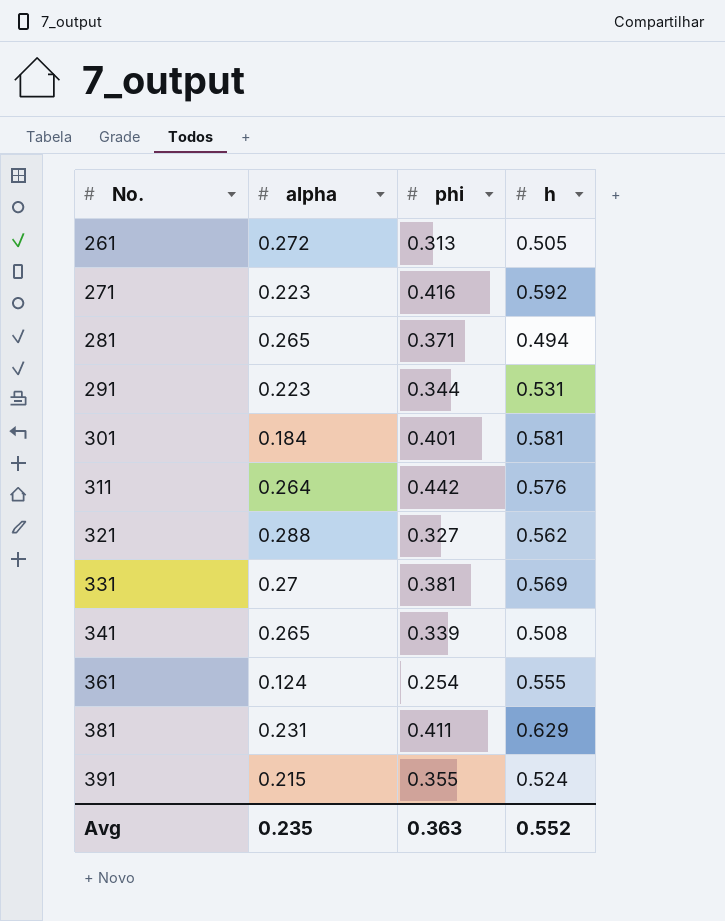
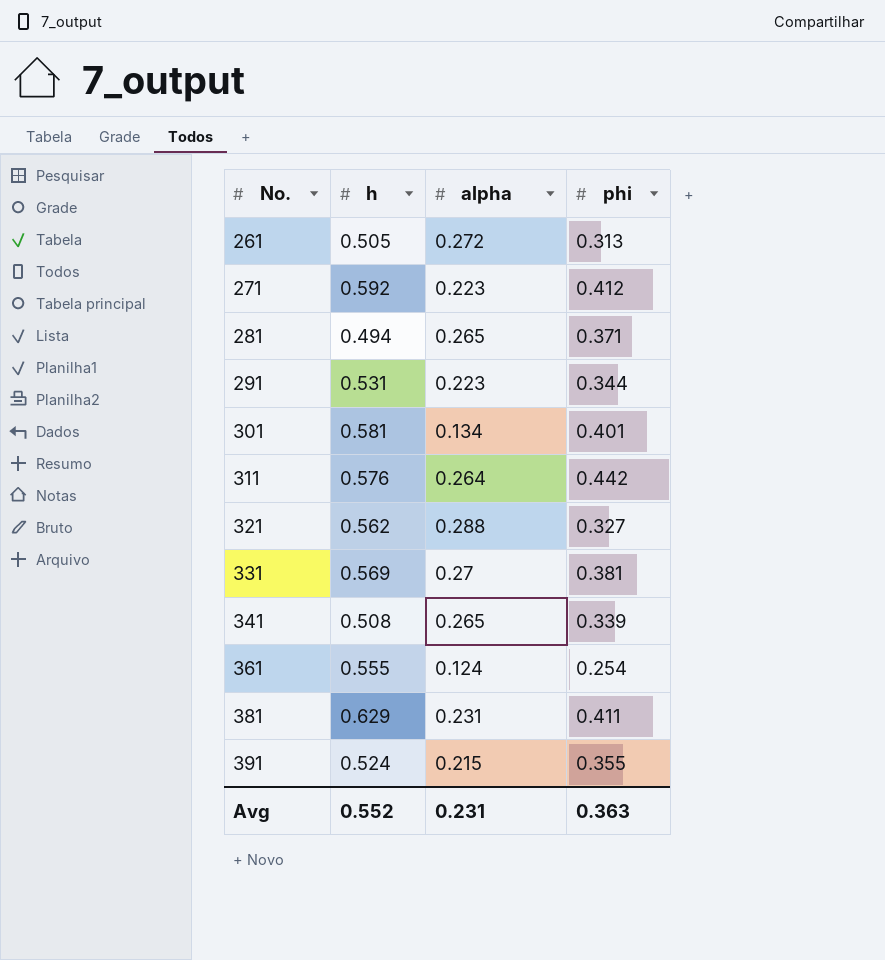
column h | position: 4 -> 2
271 | phi: 0.416 -> 0.412
301 | alpha: 0.184 -> 0.134
Avg | alpha: 0.235 -> 0.231

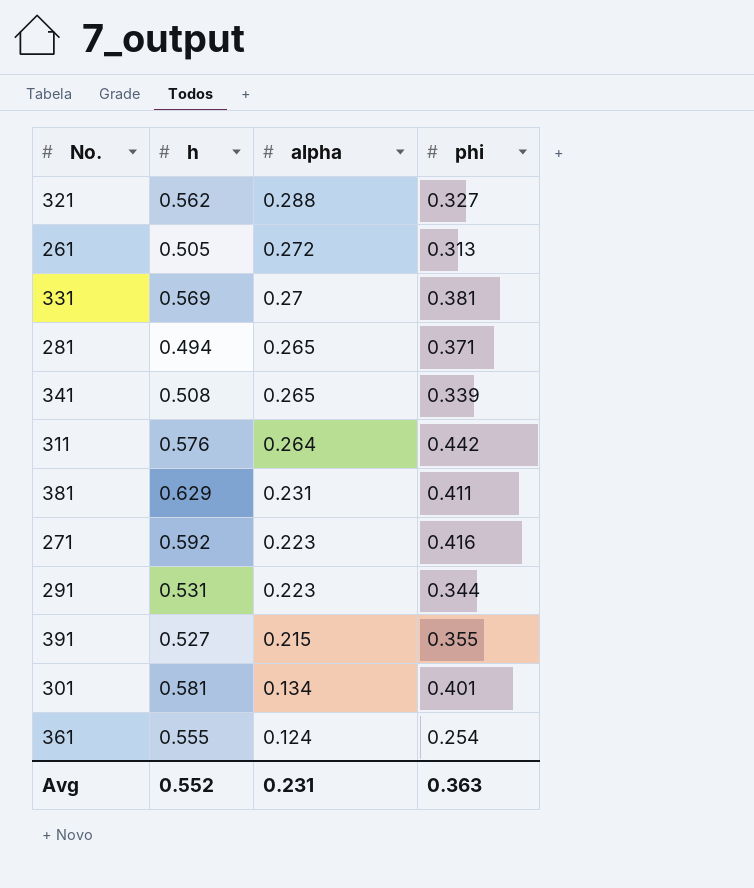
row order: No. ascending -> alpha descending
271 | phi: 0.412 -> 0.416
391 | h: 0.524 -> 0.527

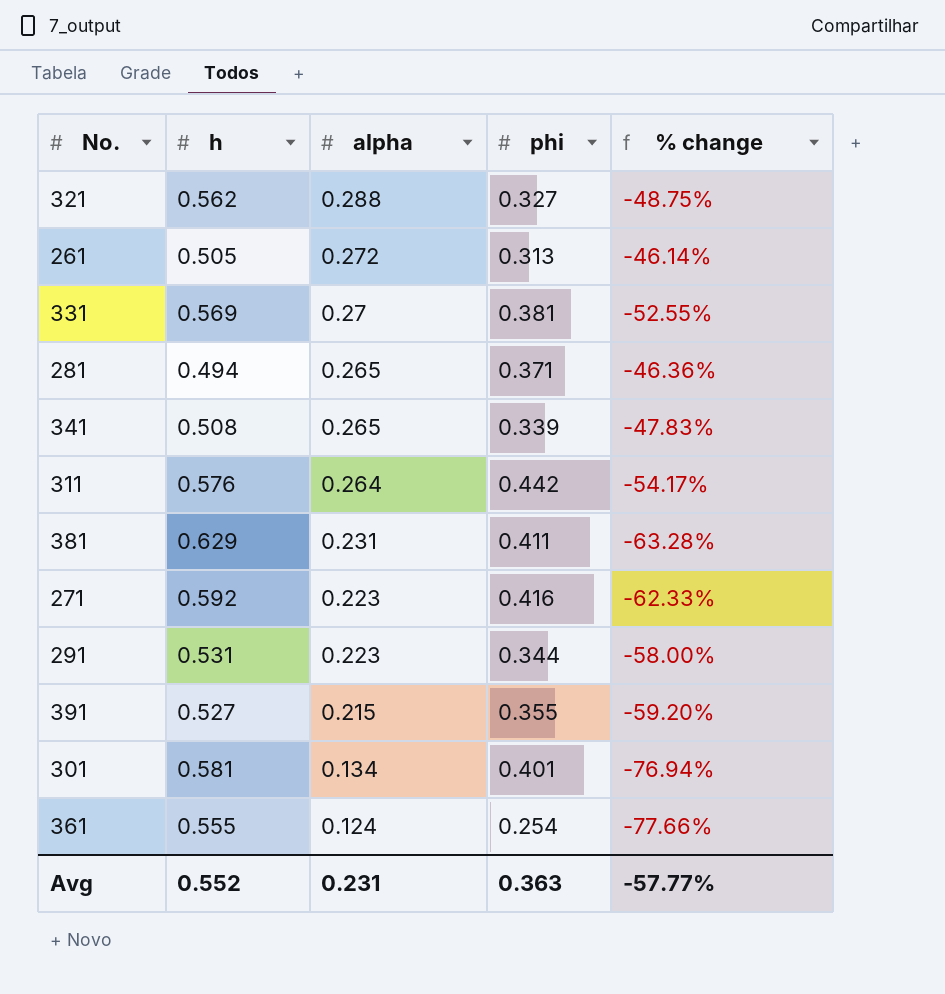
column % change | formula: none -> ([alpha] - [h]) / [h]

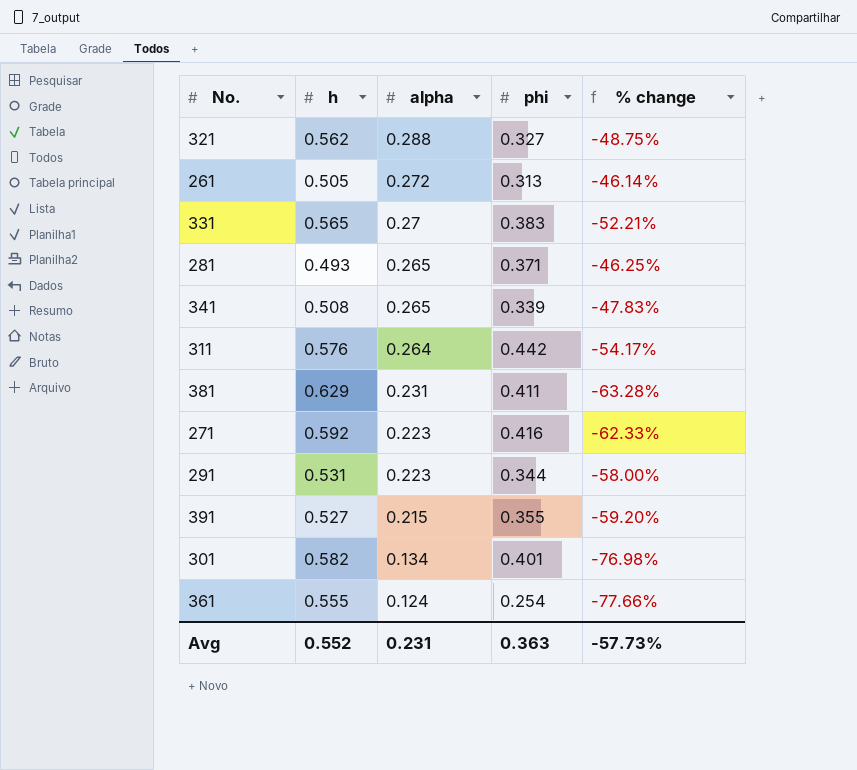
331 | h: 0.569 -> 0.565
331 | phi: 0.381 -> 0.383
331 | % change: -52.55% -> -52.21%
281 | h: 0.494 -> 0.493
281 | % change: -46.36% -> -46.25%
301 | h: 0.581 -> 0.582
301 | % change: -76.94% -> -76.98%
Avg | % change: -57.77% -> -57.73%

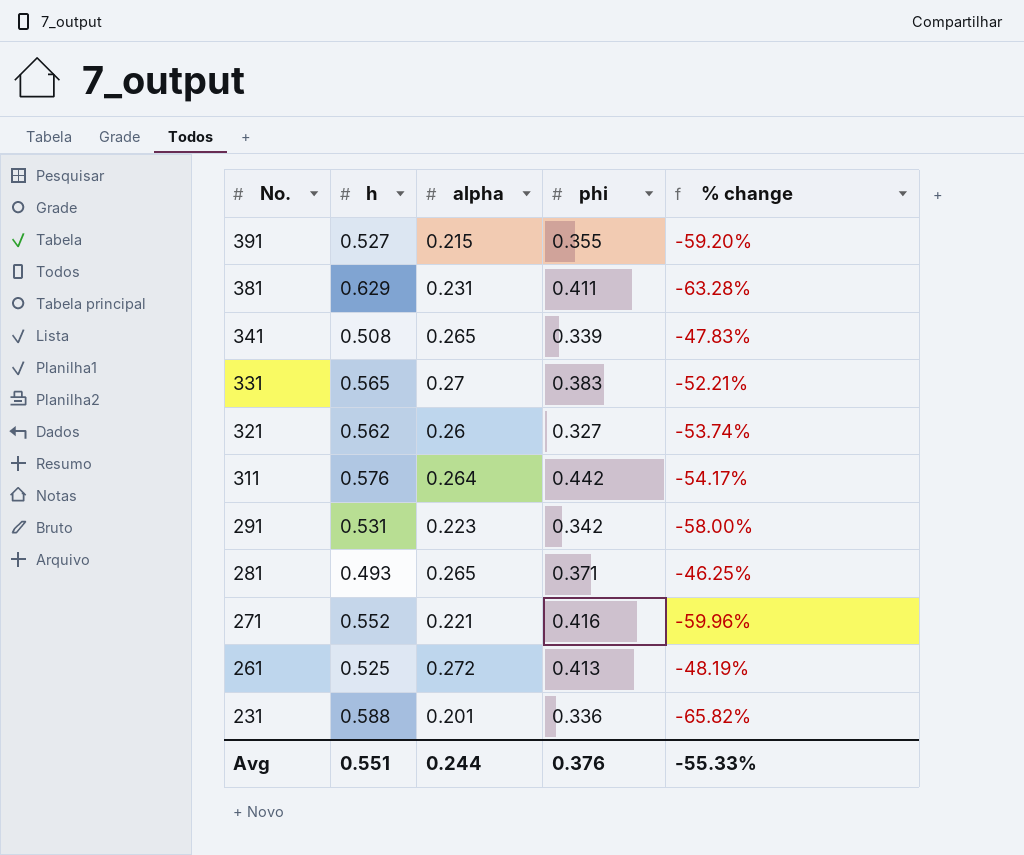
row order: alpha descending -> No. descending
row 301: 0.582 | 0.134 | 0.401 | -76.98% -> none
row 361: 0.555 | 0.124 | 0.254 | -77.66% -> none
321 | alpha: 0.288 -> 0.26
321 | % change: -48.75% -> -53.74%
291 | phi: 0.344 -> 0.342
271 | h: 0.592 -> 0.552
271 | alpha: 0.223 -> 0.221
271 | % change: -62.33% -> -59.96%
261 | h: 0.505 -> 0.525
261 | phi: 0.313 -> 0.413
261 | % change: -46.14% -> -48.19%
row 231: none -> 0.588 | 0.201 | 0.336 | -65.82%
Avg | h: 0.552 -> 0.551
Avg | alpha: 0.231 -> 0.244
Avg | phi: 0.363 -> 0.376
Avg | % change: -57.73% -> -55.33%

